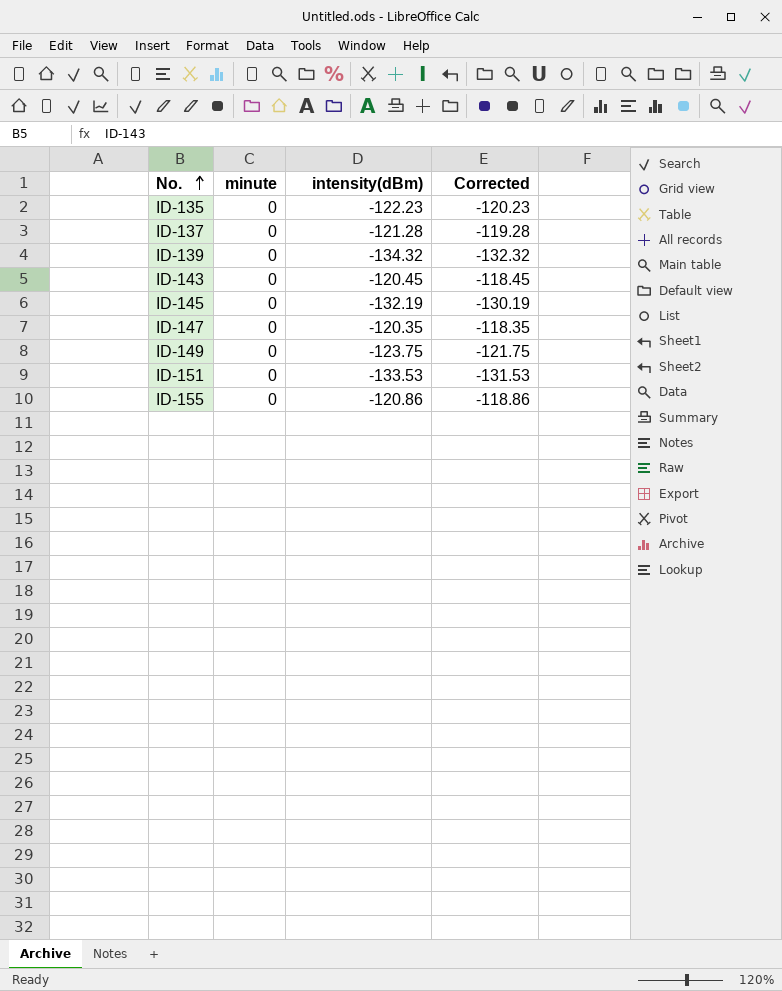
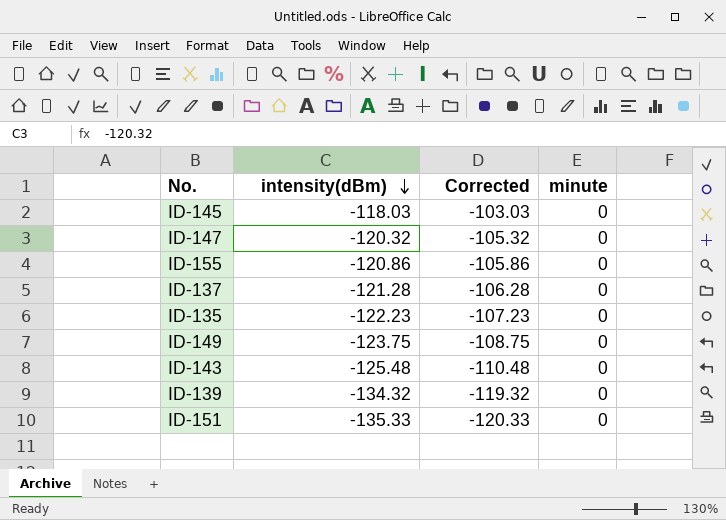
row order: No. ascending -> intensity(dBm) descending
column Corrected | formula: [intensity(dBm)] + 2 -> [intensity(dBm)] + 15
column minute | position: 2 -> 4
ID-145 | intensity(dBm): -132.19 -> -118.03
ID-147 | intensity(dBm): -120.35 -> -120.32
ID-143 | intensity(dBm): -120.45 -> -125.48
ID-151 | intensity(dBm): -133.53 -> -135.33

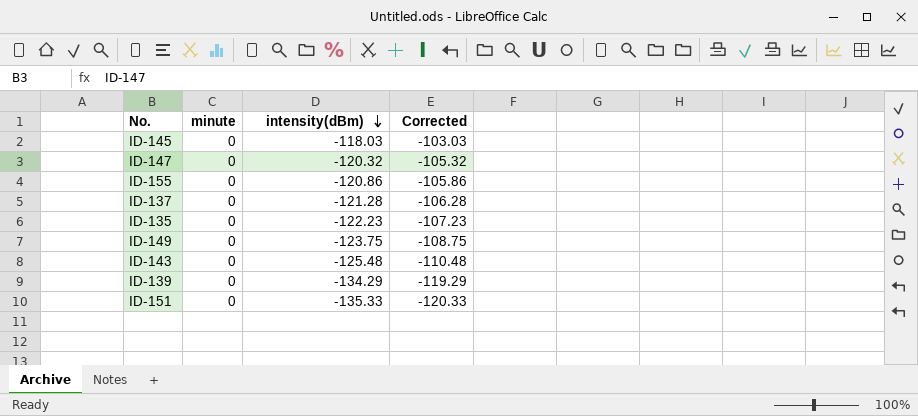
column minute | position: 4 -> 2
ID-139 | intensity(dBm): -134.32 -> -134.29
ID-139 | Corrected: -119.32 -> -119.29

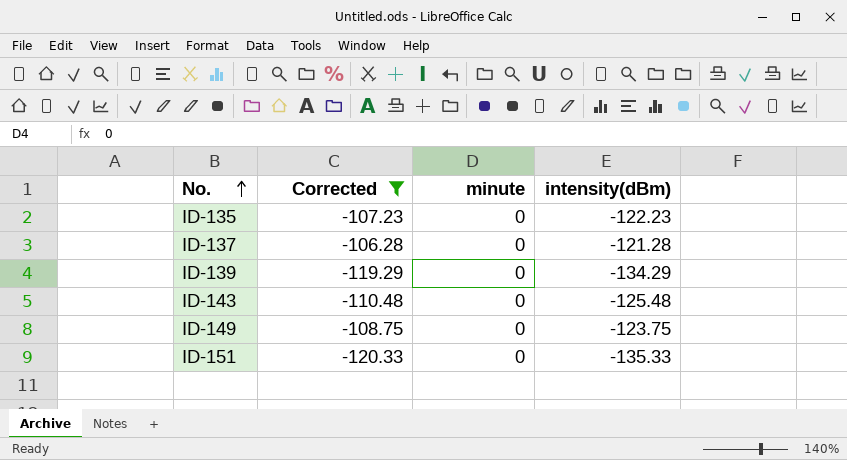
filter: none -> Corrected <= -106.28
row order: intensity(dBm) descending -> No. ascending
column Corrected | position: 4 -> 2

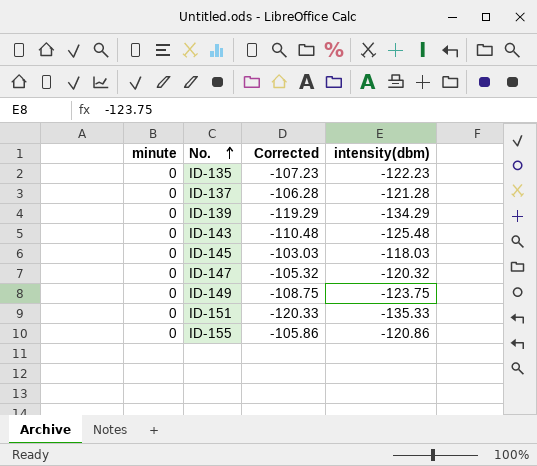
filter: Corrected <= -106.28 -> none
column minute | position: 3 -> 1
column name: intensity(dBm) -> intensity(dbm)

